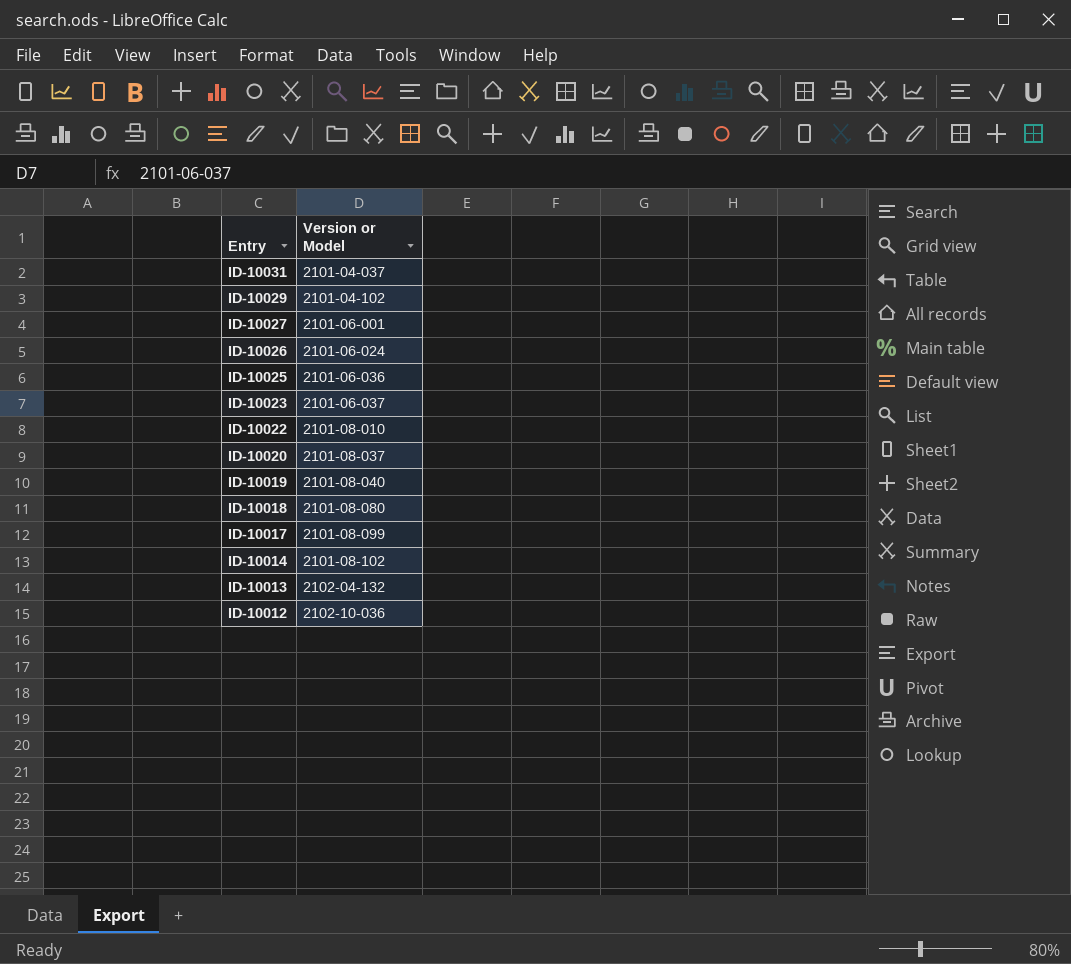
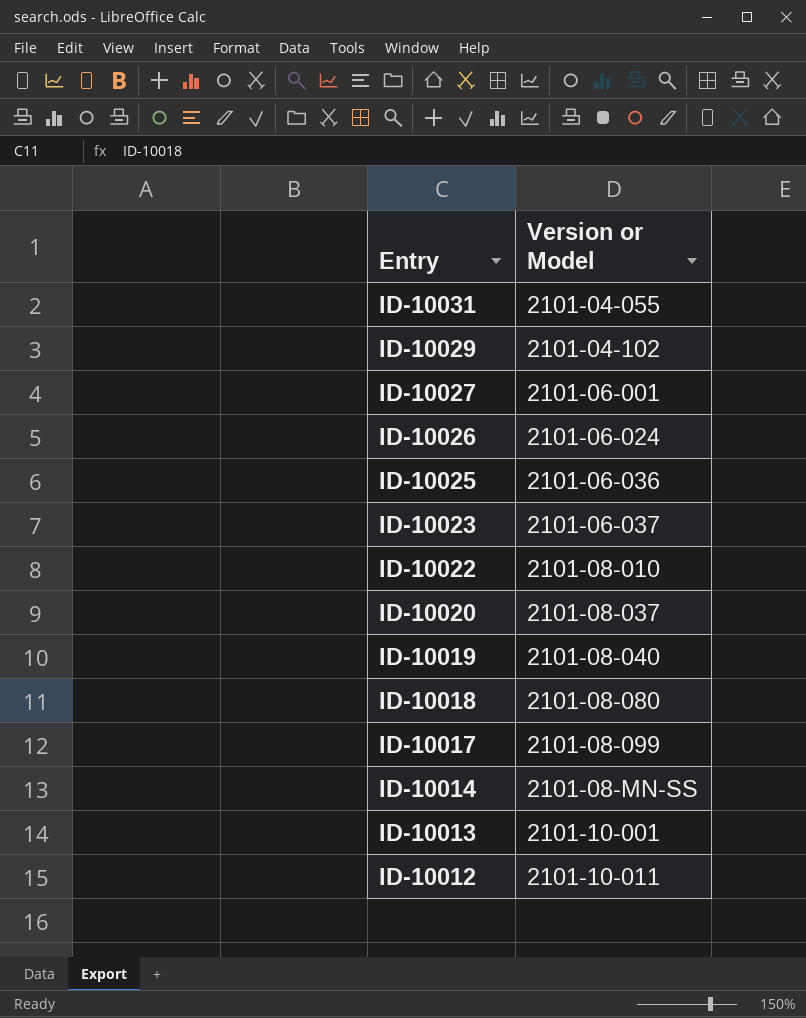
ID-10031 | Version or Model: 2101-04-037 -> 2101-04-055
ID-10014 | Version or Model: 2101-08-102 -> 2101-08-MN-SS
ID-10013 | Version or Model: 2102-04-132 -> 2101-10-001
ID-10012 | Version or Model: 2102-10-036 -> 2101-10-011

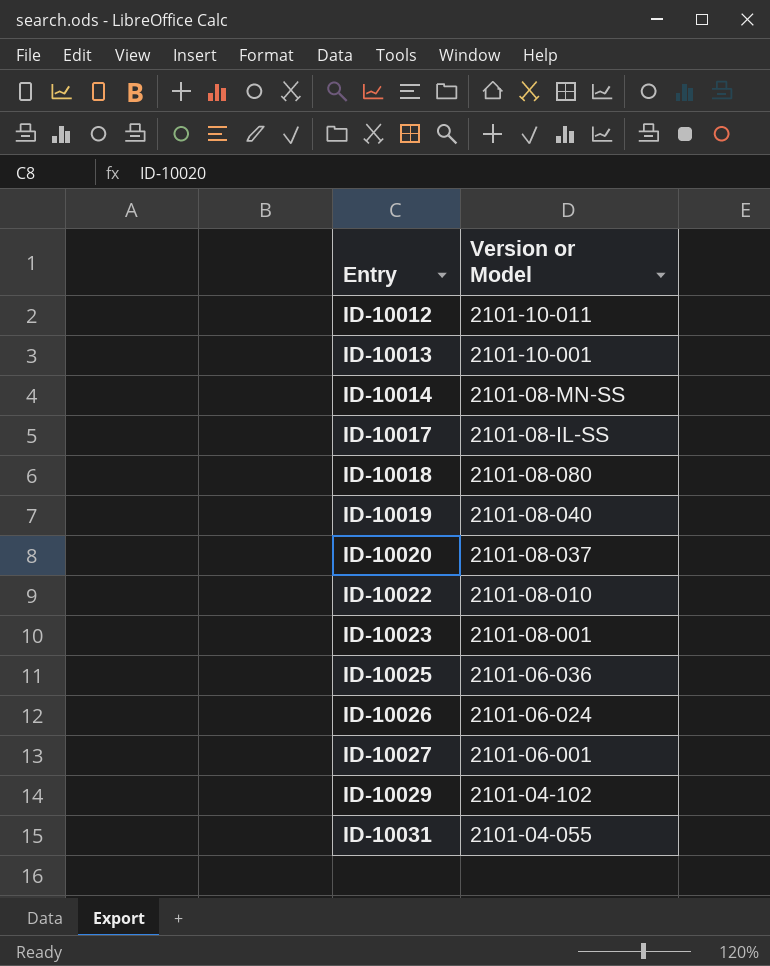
row order: Entry descending -> Entry ascending
ID-10017 | Version or Model: 2101-08-099 -> 2101-08-IL-SS
ID-10023 | Version or Model: 2101-06-037 -> 2101-08-001

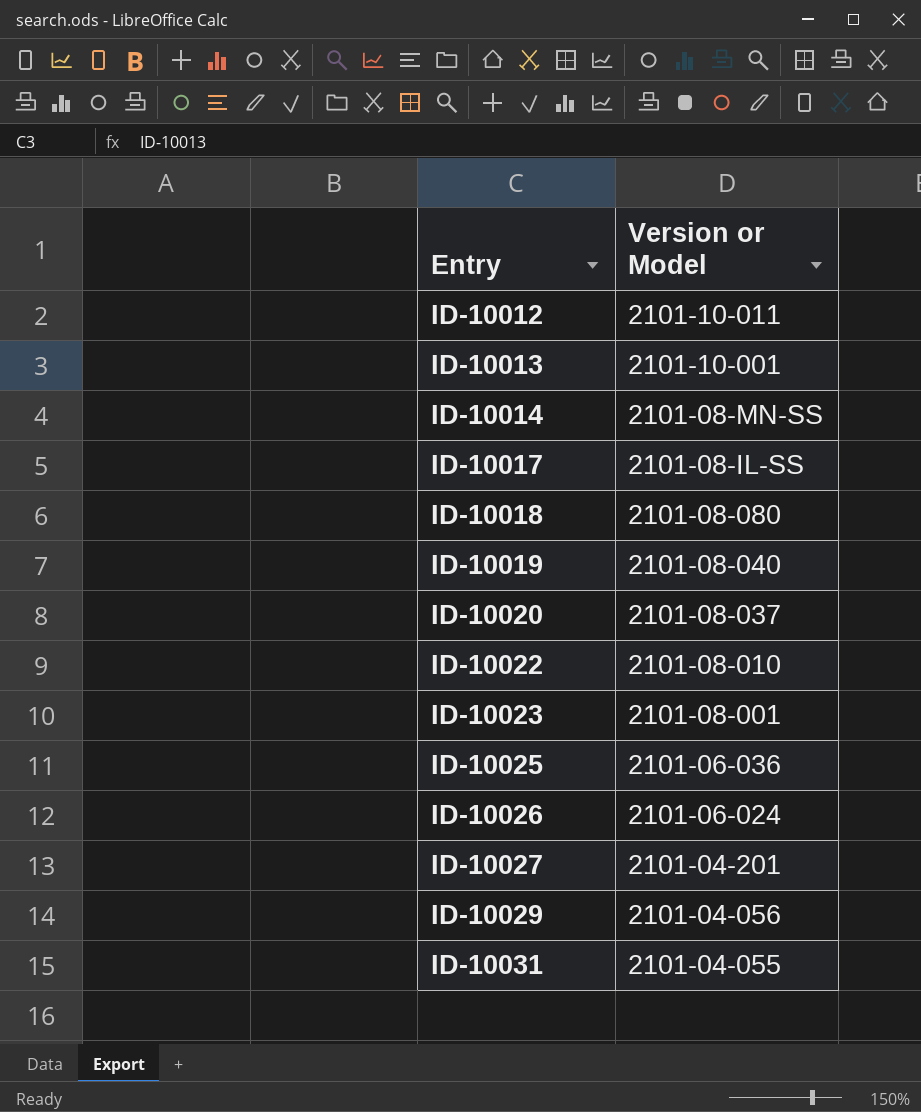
ID-10027 | Version or Model: 2101-06-001 -> 2101-04-201
ID-10029 | Version or Model: 2101-04-102 -> 2101-04-056

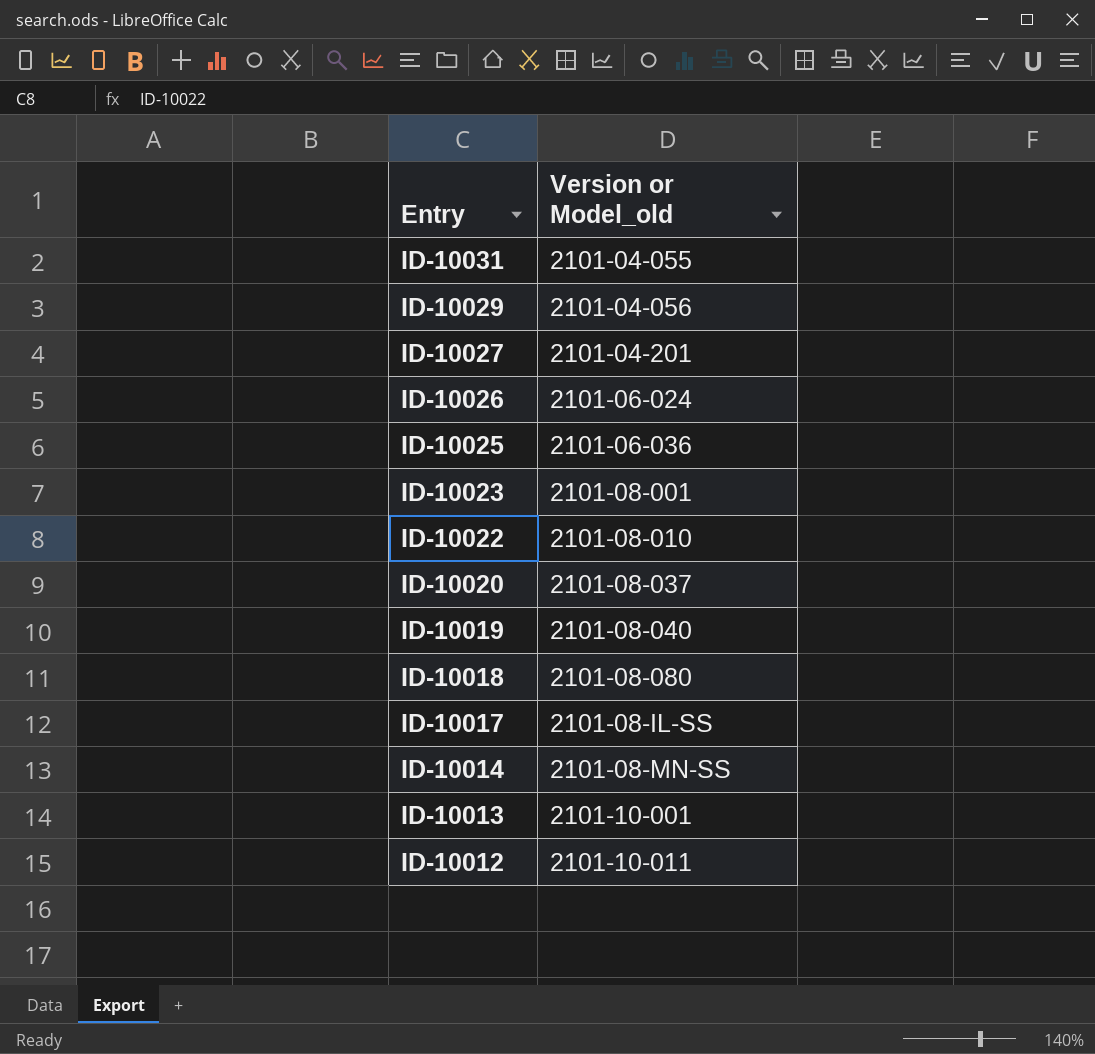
row order: Entry ascending -> Entry descending
column name: Version or Model -> Version or Model_old

